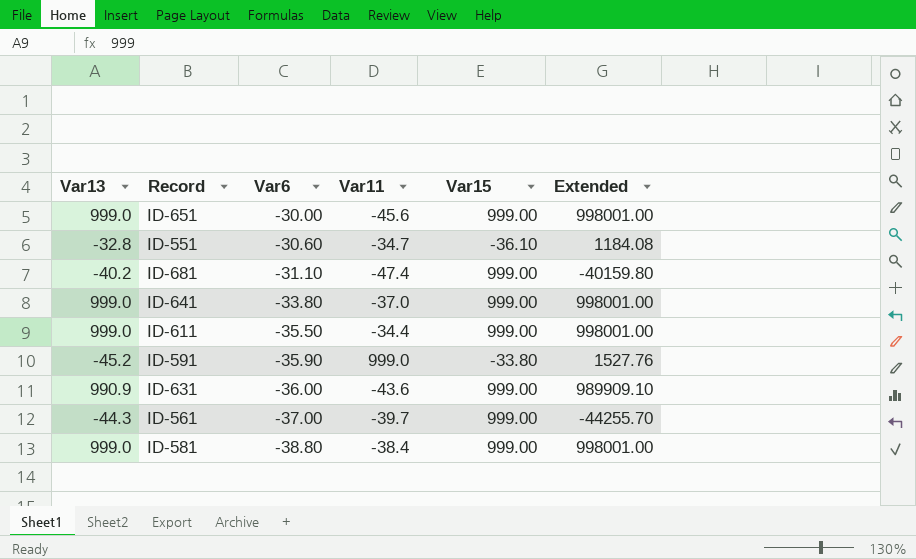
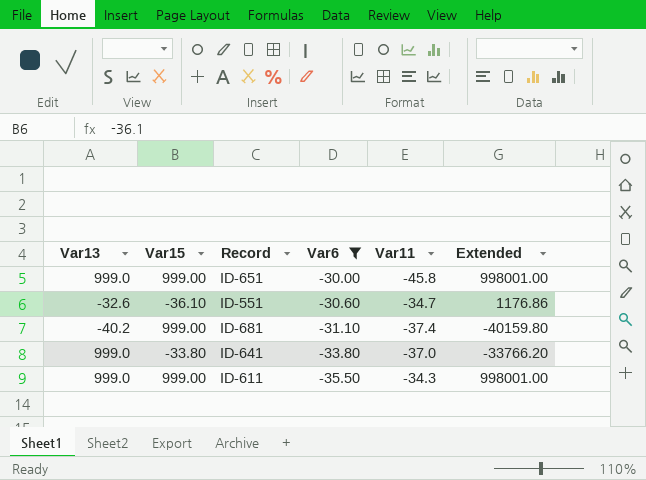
filter: none -> Var6 >= -35.50
column Var15 | position: 5 -> 2
ID-651 | Var11: -45.6 -> -45.8
ID-551 | Var13: -32.8 -> -32.6
ID-551 | Extended: 1184.08 -> 1176.86
ID-681 | Var11: -47.4 -> -37.4
ID-641 | Var15: 999.00 -> -33.80
ID-641 | Extended: 998001.00 -> -33766.20
ID-611 | Var11: -34.4 -> -34.3

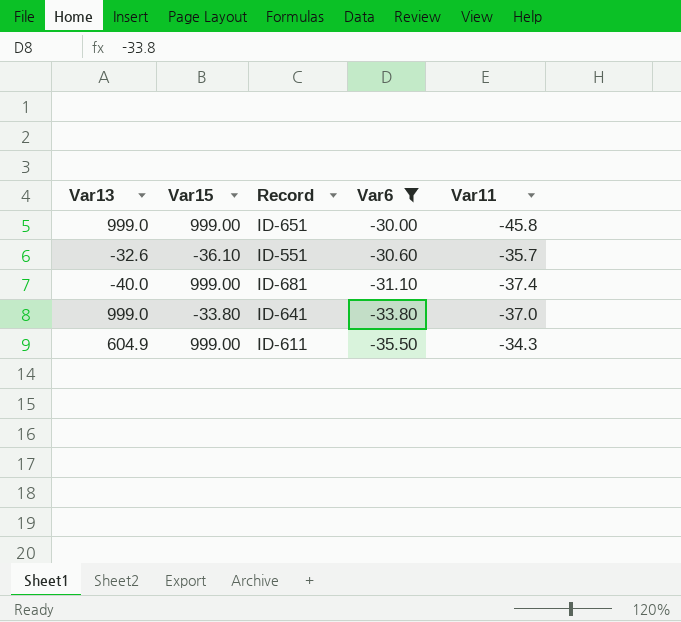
column Extended | formula: [Var13] * [Var15] -> none
ID-551 | Var11: -34.7 -> -35.7
ID-681 | Var13: -40.2 -> -40.0
ID-611 | Var13: 999.0 -> 604.9

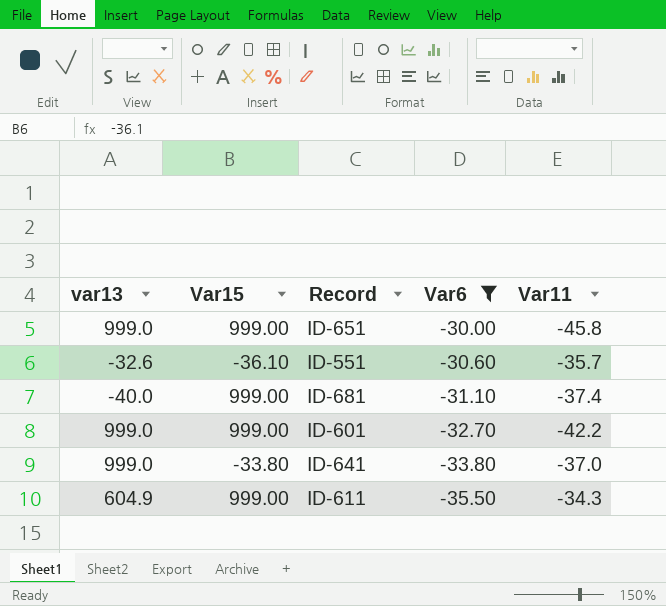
column name: Var13 -> var13
row ID-601: none -> 999.0 | 999.00 | -32.70 | -42.2

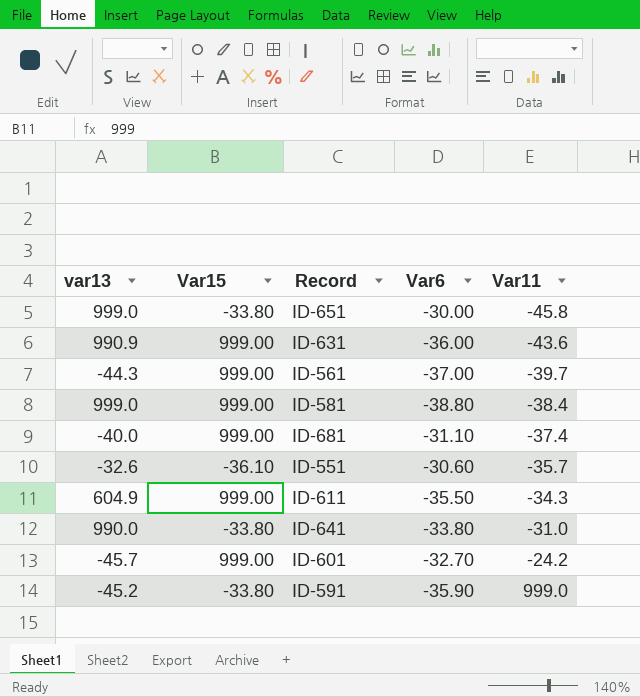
filter: Var6 >= -35.50 -> none
row order: Var6 descending -> Var11 ascending
ID-651 | Var15: 999.00 -> -33.80
ID-641 | var13: 999.0 -> 990.0
ID-641 | Var11: -37.0 -> -31.0
ID-601 | var13: 999.0 -> -45.7
ID-601 | Var11: -42.2 -> -24.2

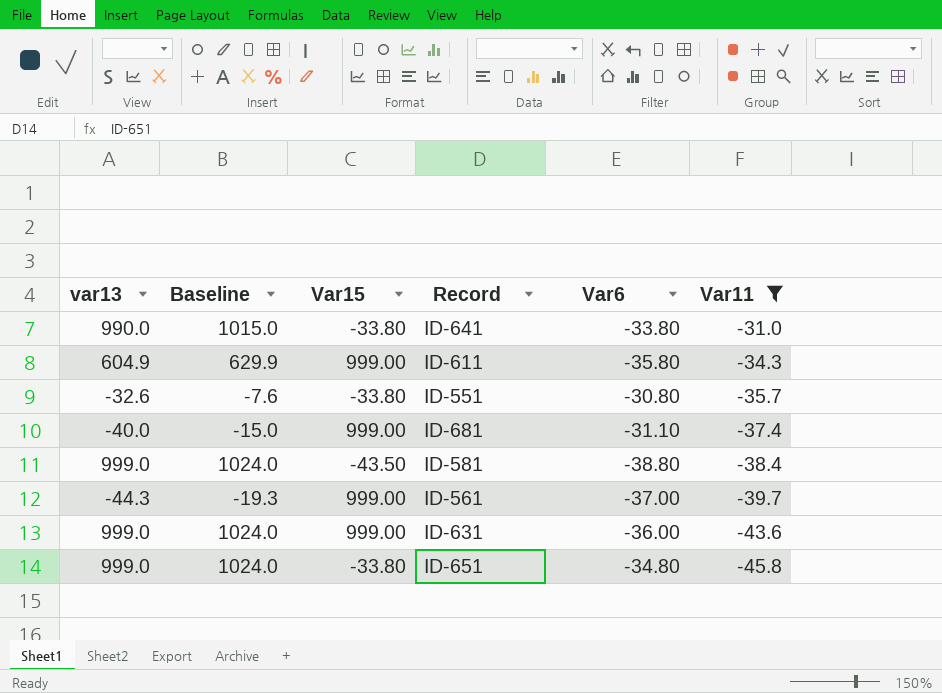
filter: none -> Var11 <= -31.0
row order: Var11 ascending -> Var11 descending
column Baseline | formula: none -> [var13] + 25
ID-611 | Var6: -35.50 -> -35.80
ID-551 | Var15: -36.10 -> -33.80
ID-551 | Var6: -30.60 -> -30.80
ID-581 | Var15: 999.00 -> -43.50
ID-631 | var13: 990.9 -> 999.0
ID-651 | Var6: -30.00 -> -34.80

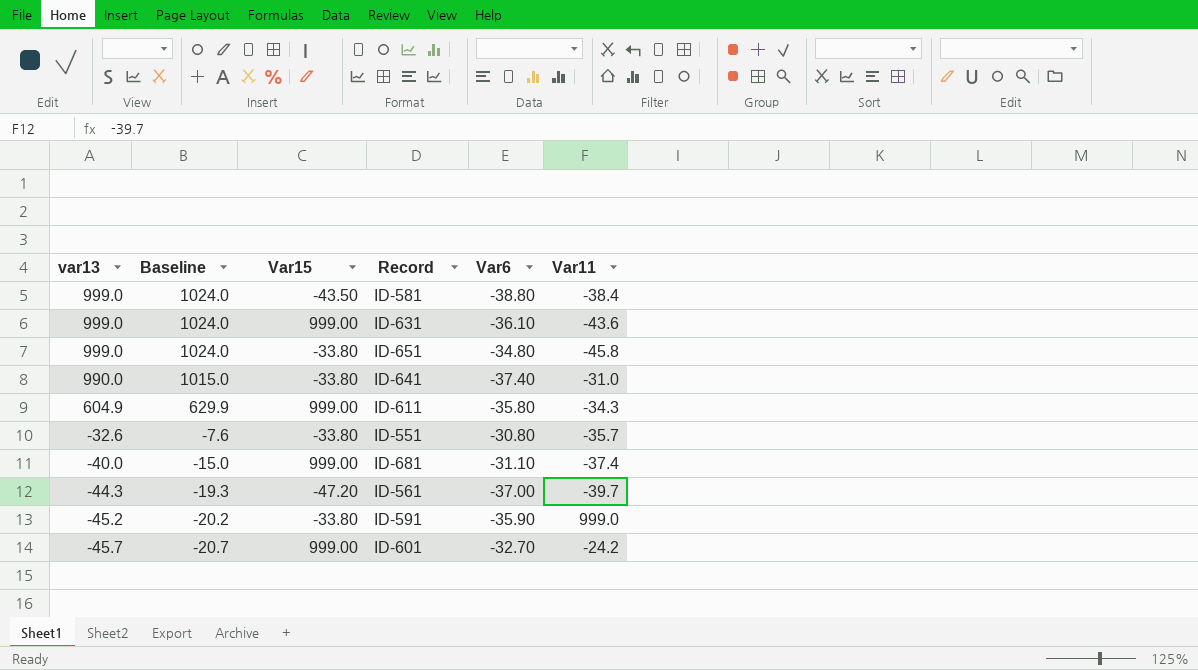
filter: Var11 <= -31.0 -> none
row order: Var11 descending -> var13 descending
ID-631 | Var6: -36.00 -> -36.10
ID-641 | Var6: -33.80 -> -37.40
ID-561 | Var15: 999.00 -> -47.20

